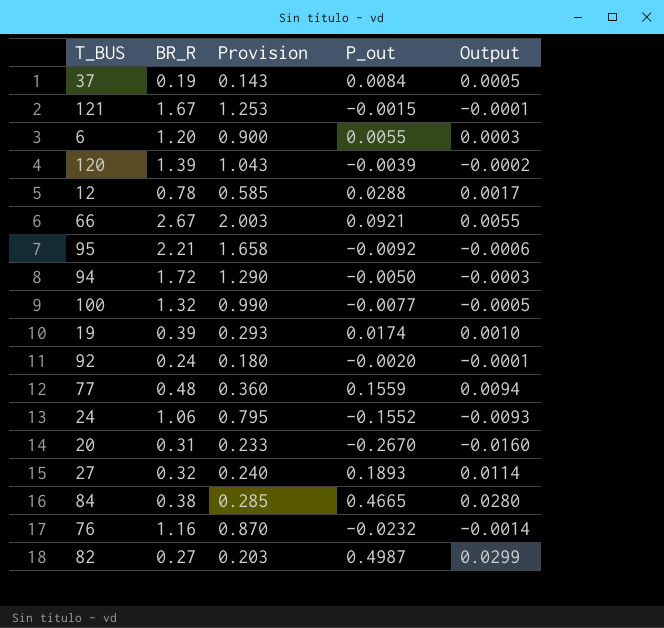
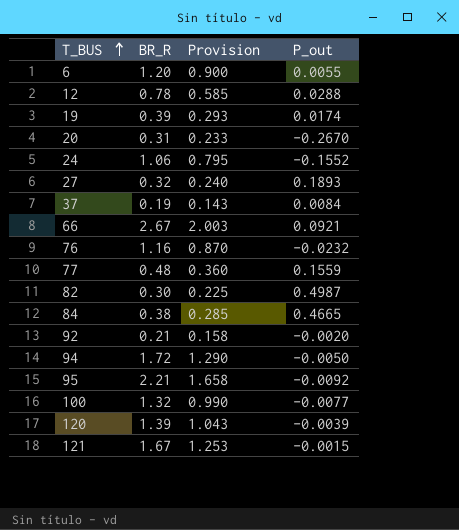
row order: none -> T_BUS ascending
column Output | formula: [P_out] * 0.06 -> none
82 | BR_R: 0.27 -> 0.30
82 | Provision: 0.203 -> 0.225
92 | BR_R: 0.24 -> 0.21
92 | Provision: 0.180 -> 0.158

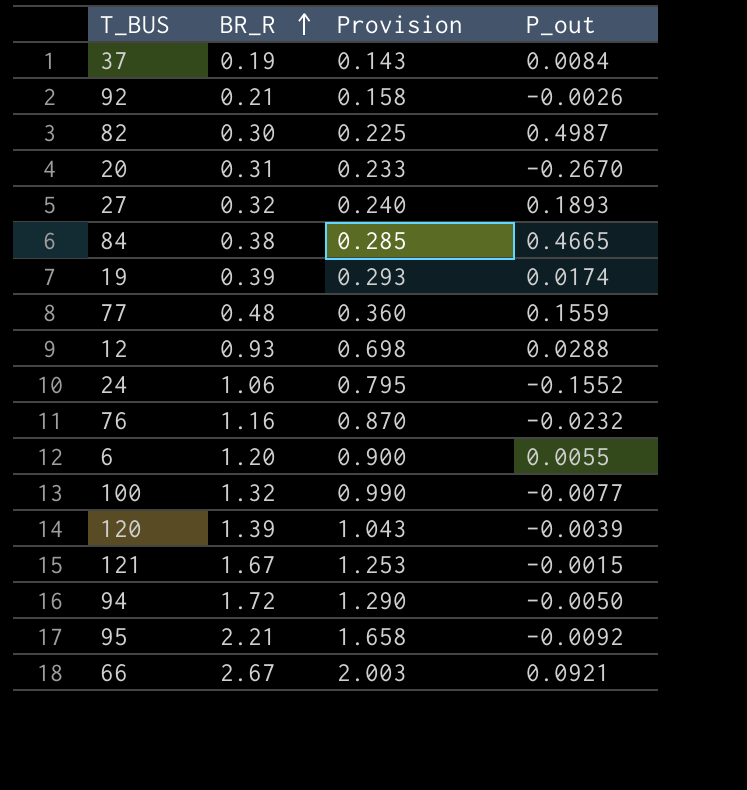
row order: T_BUS ascending -> BR_R ascending
92 | P_out: -0.0020 -> -0.0026
12 | BR_R: 0.78 -> 0.93
12 | Provision: 0.585 -> 0.698

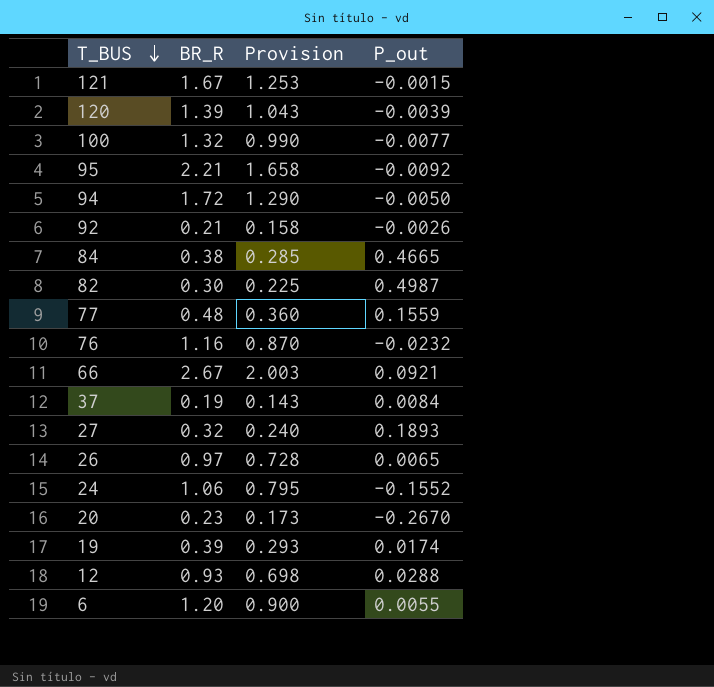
row order: BR_R ascending -> T_BUS descending
row 26: none -> 0.97 | 0.728 | 0.0065
20 | BR_R: 0.31 -> 0.23
20 | Provision: 0.233 -> 0.173

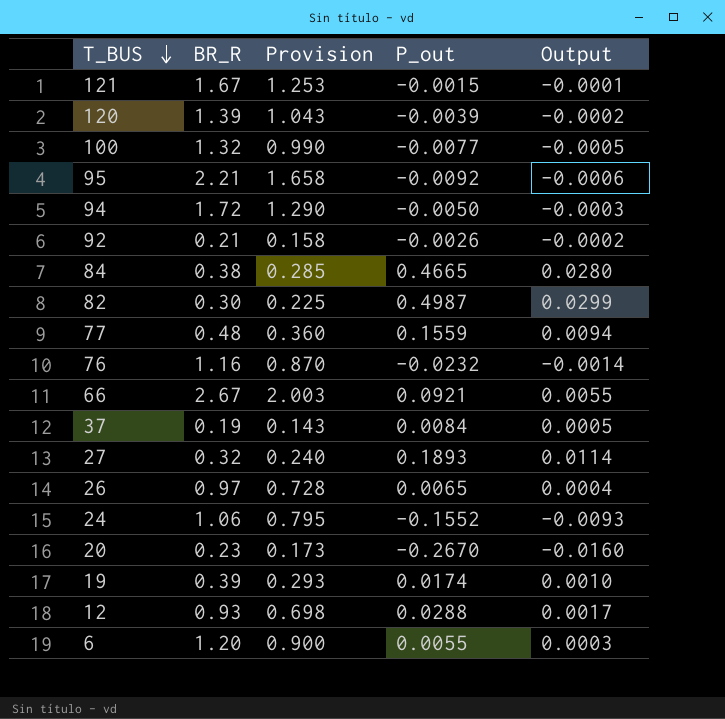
column Output | formula: none -> [P_out] * 0.06

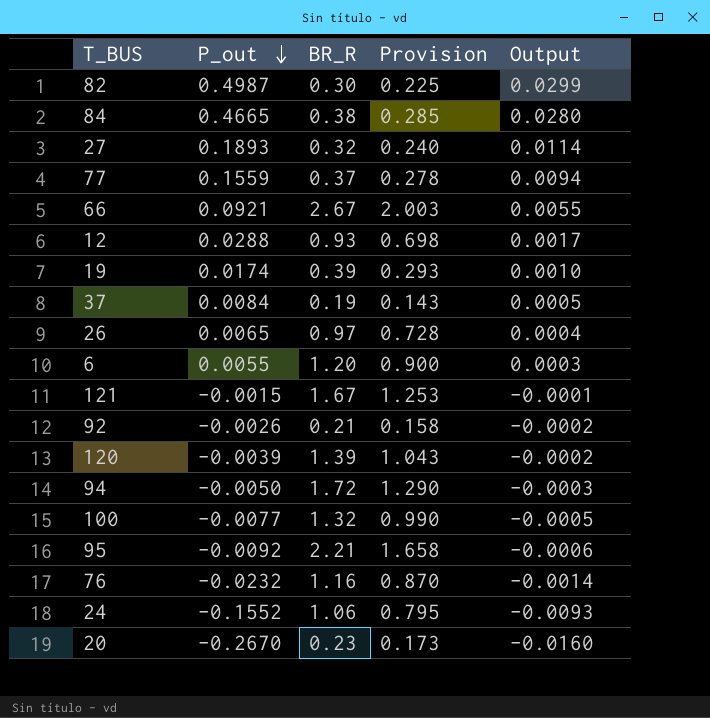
row order: T_BUS descending -> P_out descending
column P_out | position: 4 -> 2
77 | BR_R: 0.48 -> 0.37
77 | Provision: 0.360 -> 0.278

